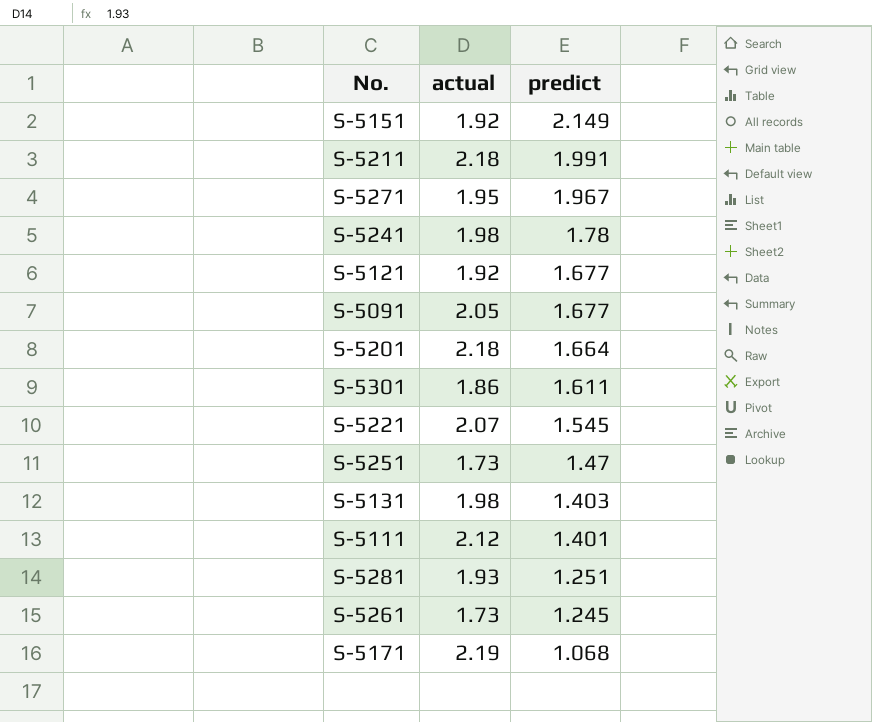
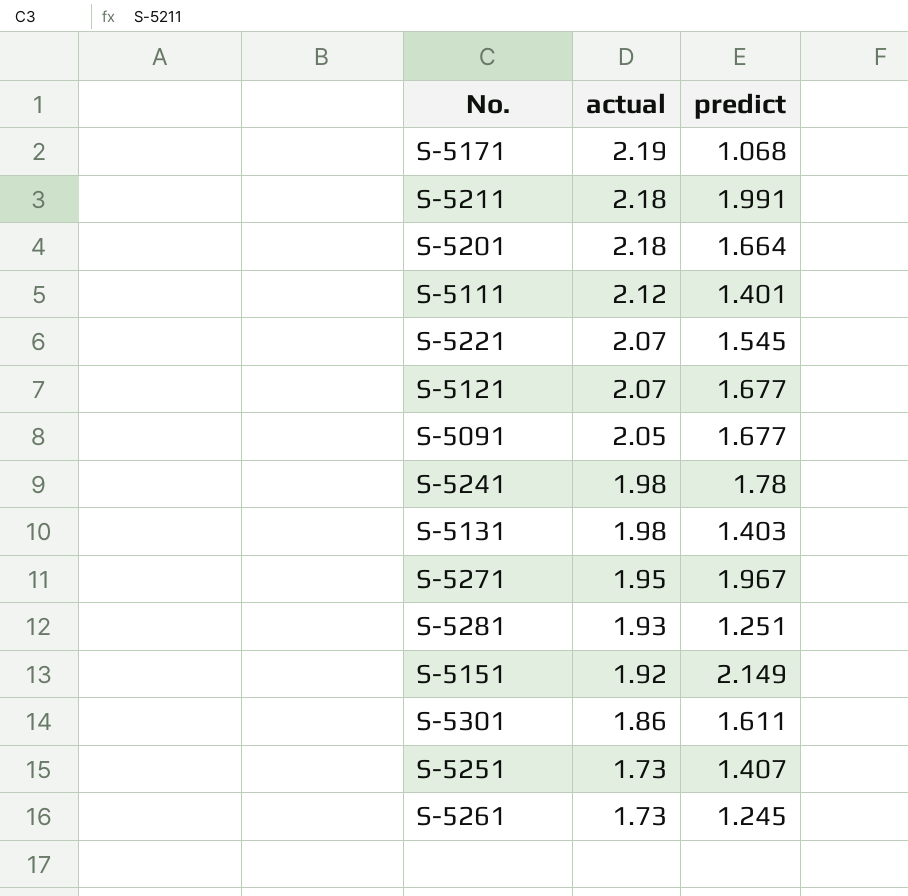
row order: predict descending -> actual descending
S-5121 | actual: 1.92 -> 2.07
S-5251 | predict: 1.47 -> 1.407

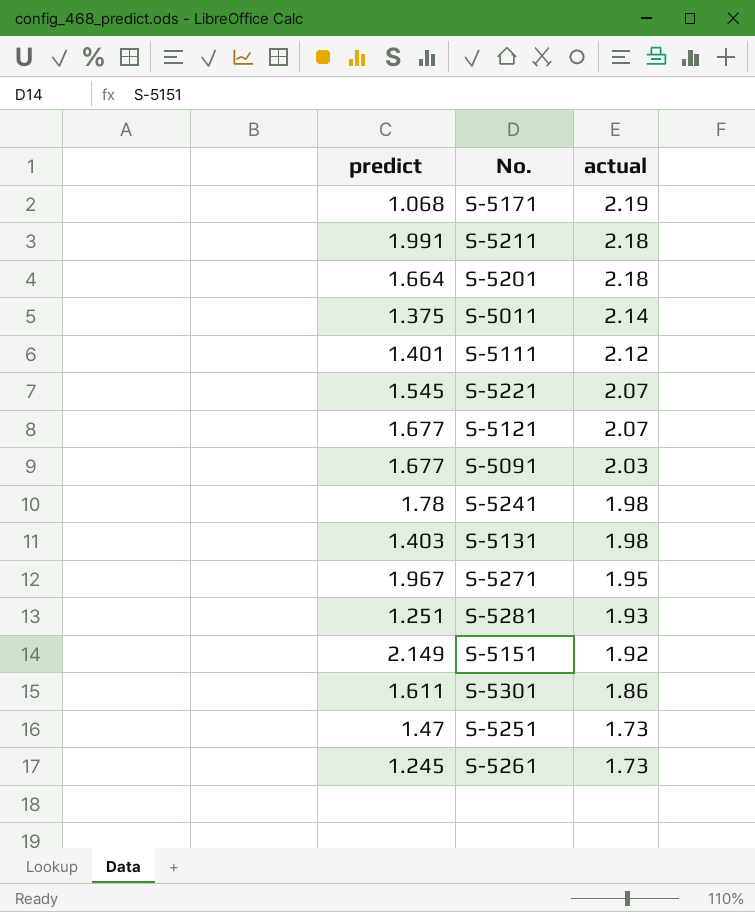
column predict | position: 3 -> 1
row S-5011: none -> 1.375 | 2.14
S-5091 | actual: 2.05 -> 2.03
S-5251 | predict: 1.407 -> 1.47

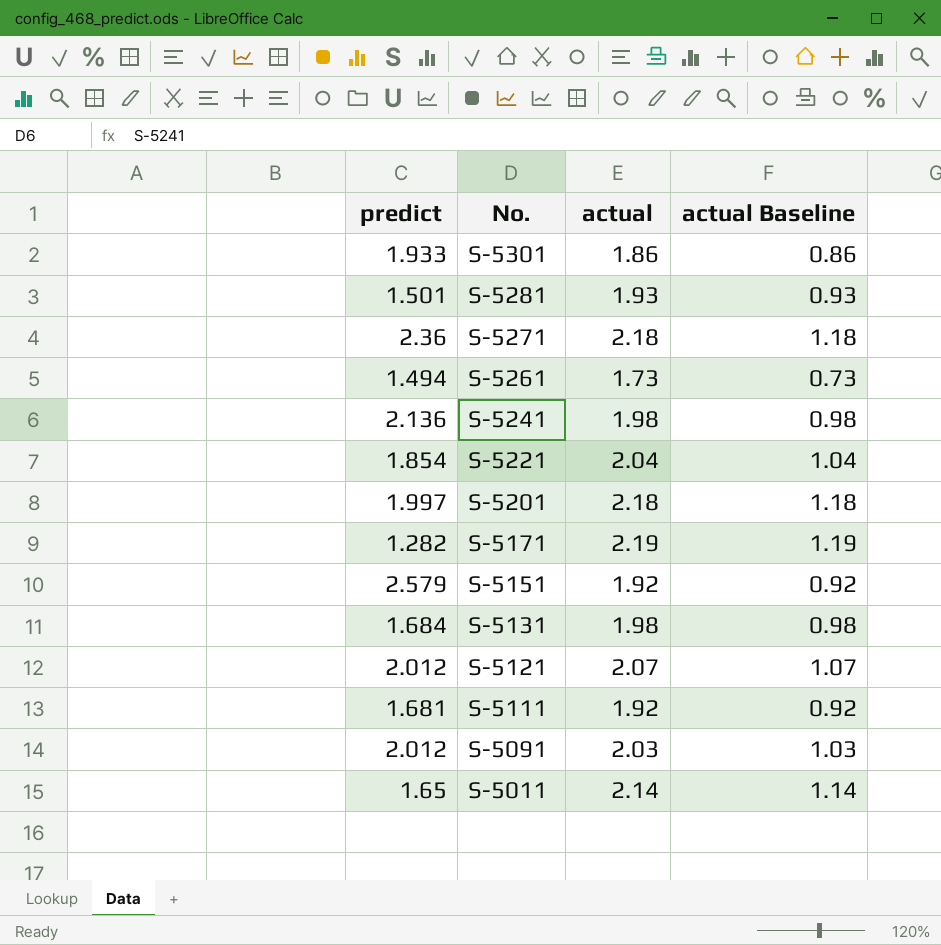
row order: actual descending -> No. descending
column actual Baseline | formula: none -> [actual] - 1
row S-5211: 1.991 | 2.18 -> none
row S-5251: 1.47 | 1.73 -> none
S-5301 | predict: 1.611 -> 1.933
S-5281 | predict: 1.251 -> 1.501
S-5271 | predict: 1.967 -> 2.36
S-5271 | actual: 1.95 -> 2.18
S-5261 | predict: 1.245 -> 1.494
S-5241 | predict: 1.78 -> 2.136
S-5221 | predict: 1.545 -> 1.854
S-5221 | actual: 2.07 -> 2.04
S-5201 | predict: 1.664 -> 1.997
S-5171 | predict: 1.068 -> 1.282
S-5151 | predict: 2.149 -> 2.579
S-5131 | predict: 1.403 -> 1.684
S-5121 | predict: 1.677 -> 2.012
S-5111 | predict: 1.401 -> 1.681
S-5111 | actual: 2.12 -> 1.92
S-5091 | predict: 1.677 -> 2.012
S-5011 | predict: 1.375 -> 1.65

